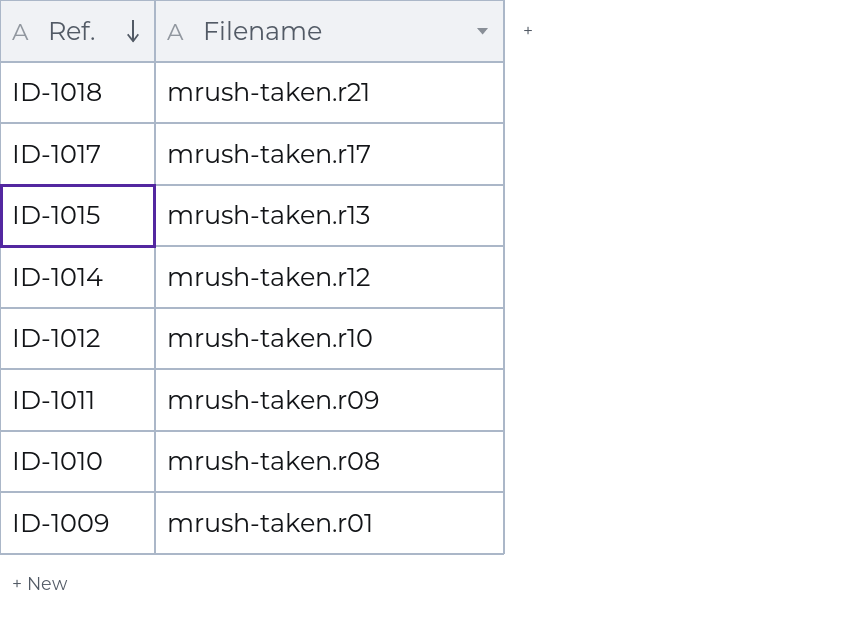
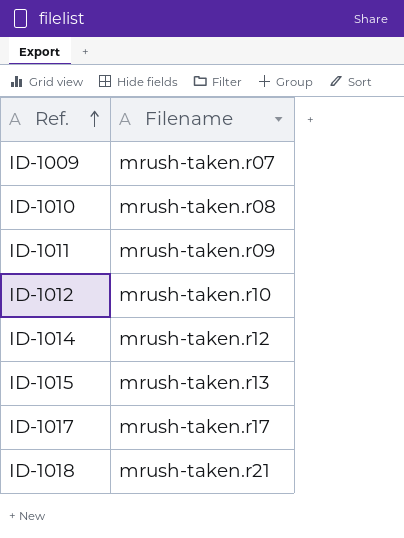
row order: Ref. descending -> Ref. ascending
ID-1009 | Filename: mrush-taken.r01 -> mrush-taken.r07

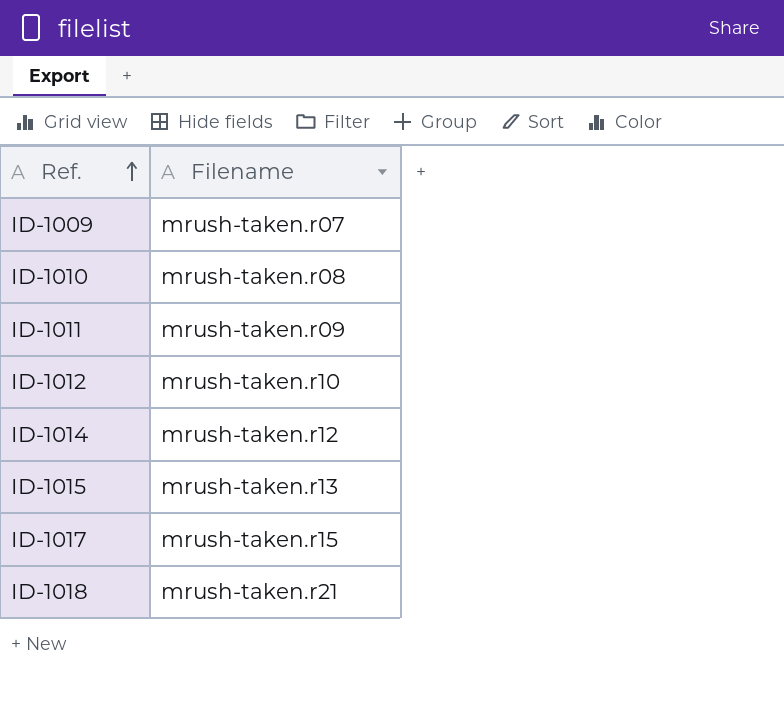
ID-1017 | Filename: mrush-taken.r17 -> mrush-taken.r15

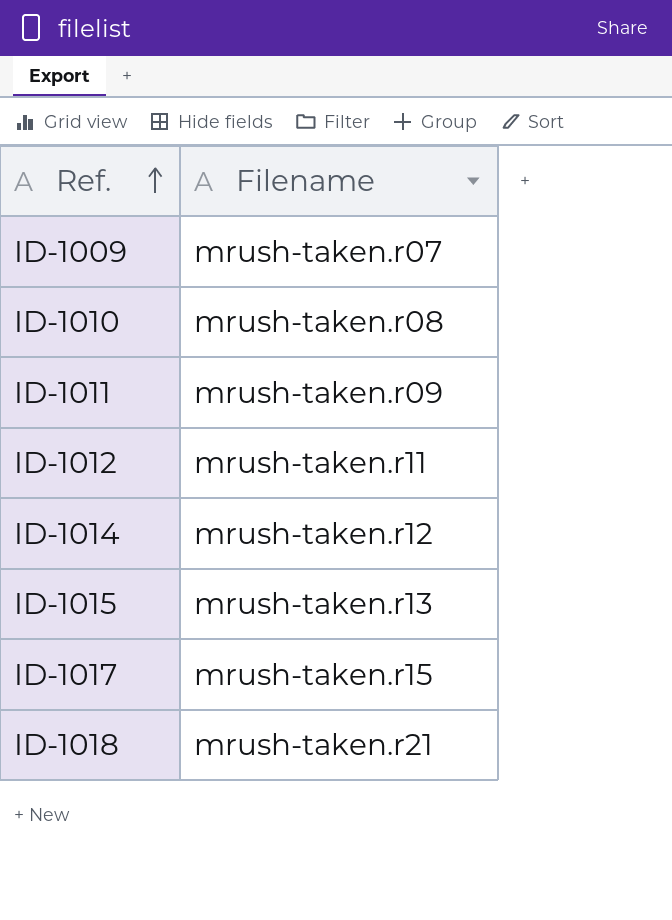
ID-1012 | Filename: mrush-taken.r10 -> mrush-taken.r11

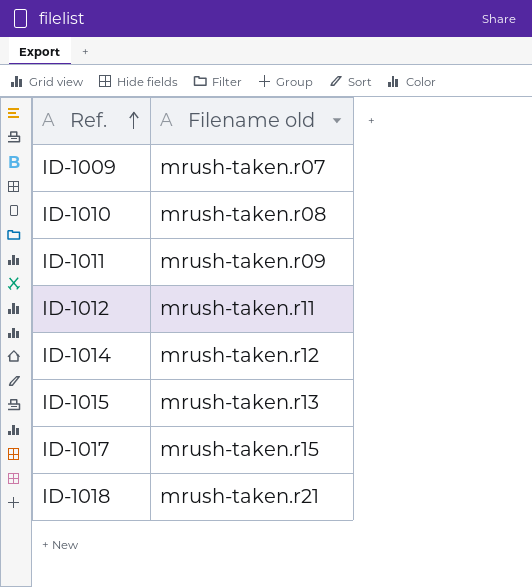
column name: Filename -> Filename old

